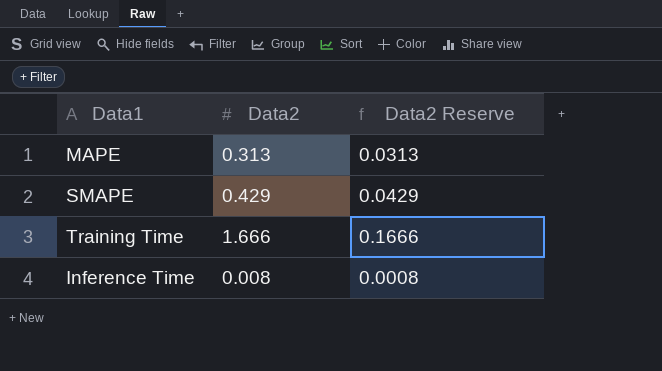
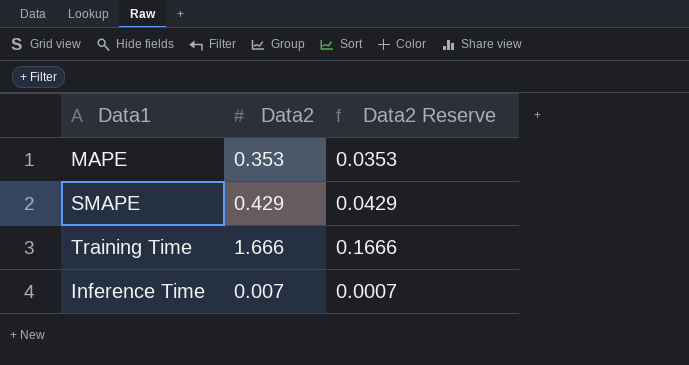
MAPE | Data2: 0.313 -> 0.353
MAPE | Data2 Reserve: 0.0313 -> 0.0353
Inference Time | Data2: 0.008 -> 0.007
Inference Time | Data2 Reserve: 0.0008 -> 0.0007

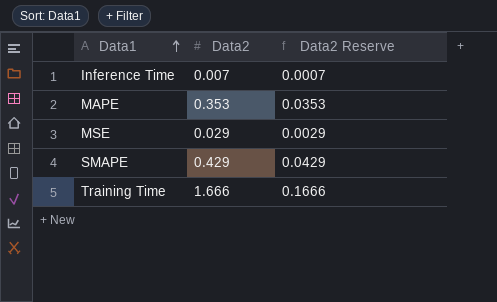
row order: none -> Data1 ascending
row MSE: none -> 0.029 | 0.0029

